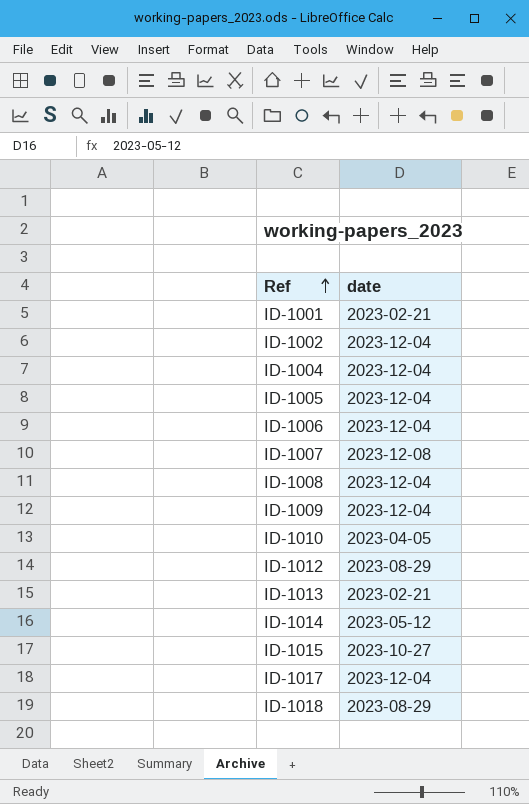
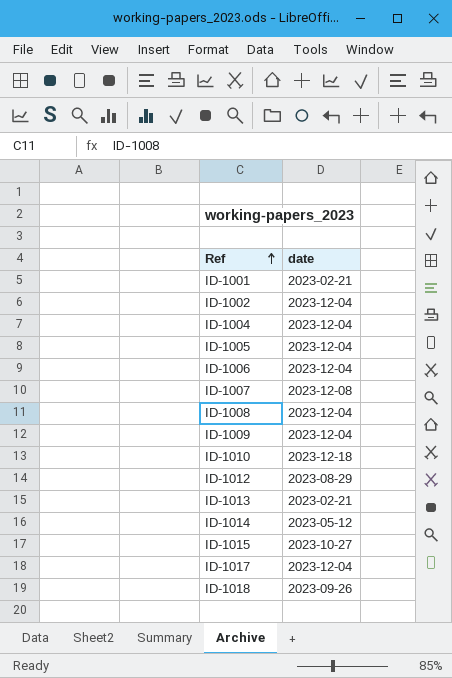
ID-1010 | date: 2023-04-05 -> 2023-12-18
ID-1018 | date: 2023-08-29 -> 2023-09-26

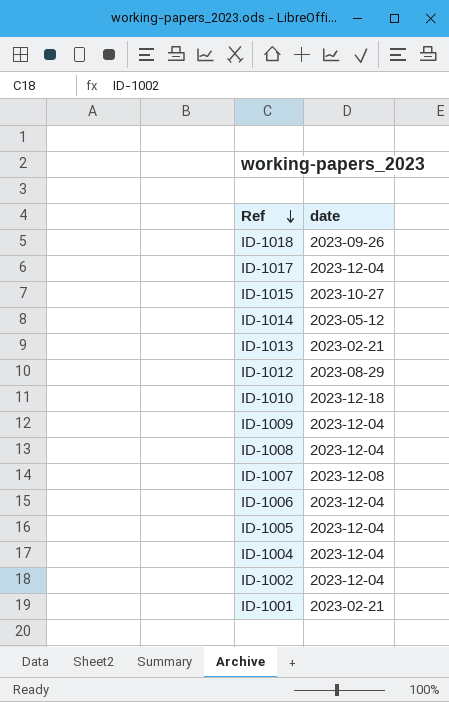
row order: Ref ascending -> Ref descending

